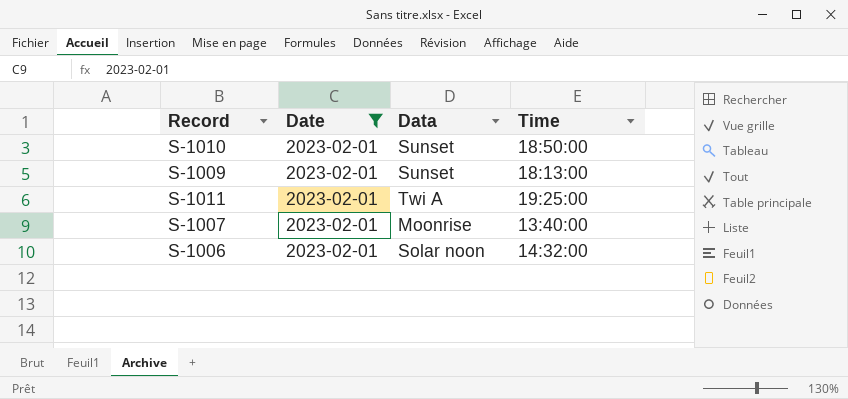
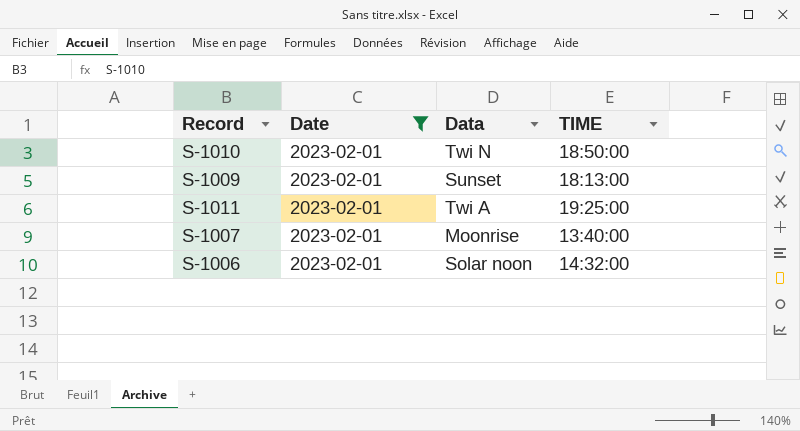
column name: Time -> TIME
S-1010 | Data: Sunset -> Twi N

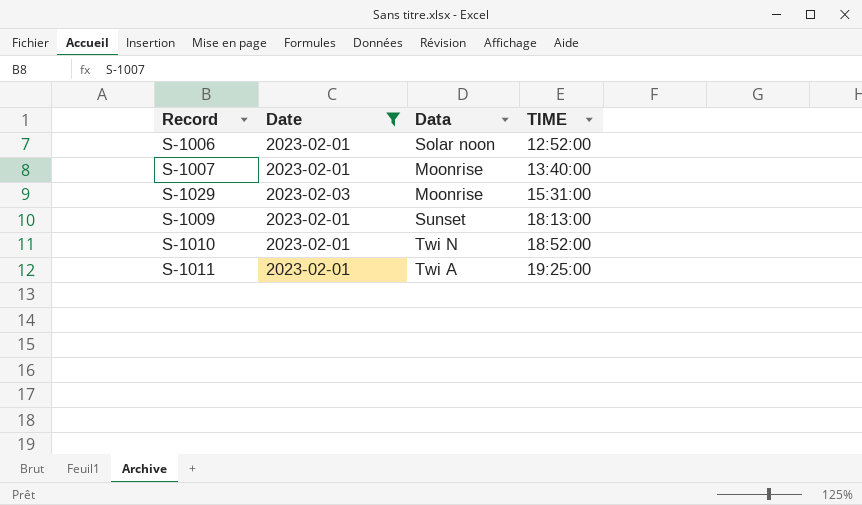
row order: none -> TIME ascending
S-1006 | TIME: 14:32:00 -> 12:52:00
row S-1029: none -> 2023-02-03 | Moonrise | 15:31:00
S-1010 | TIME: 18:50:00 -> 18:52:00

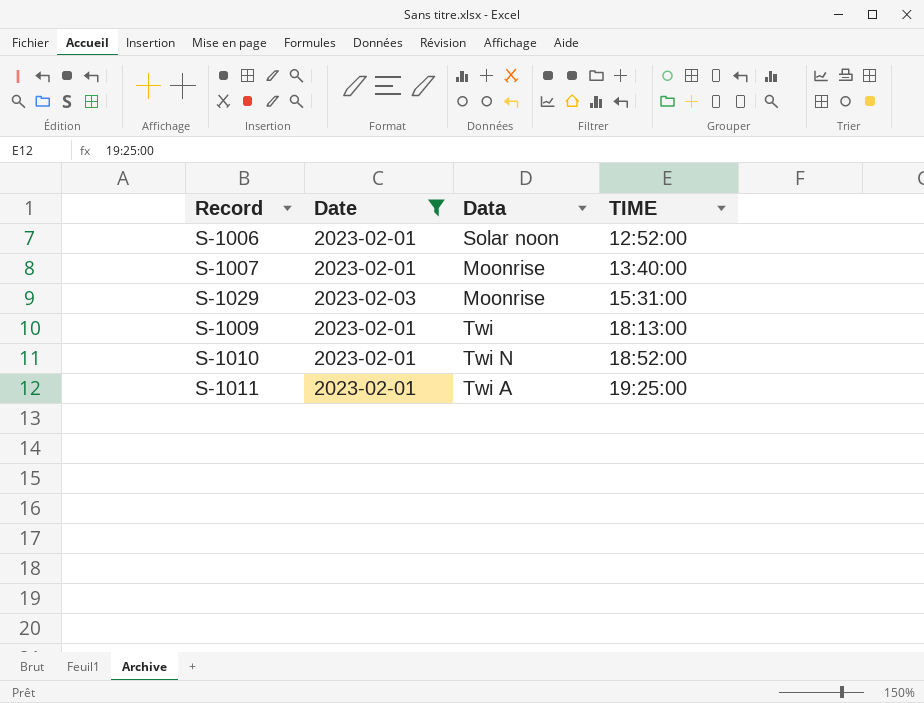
S-1009 | Data: Sunset -> Twi

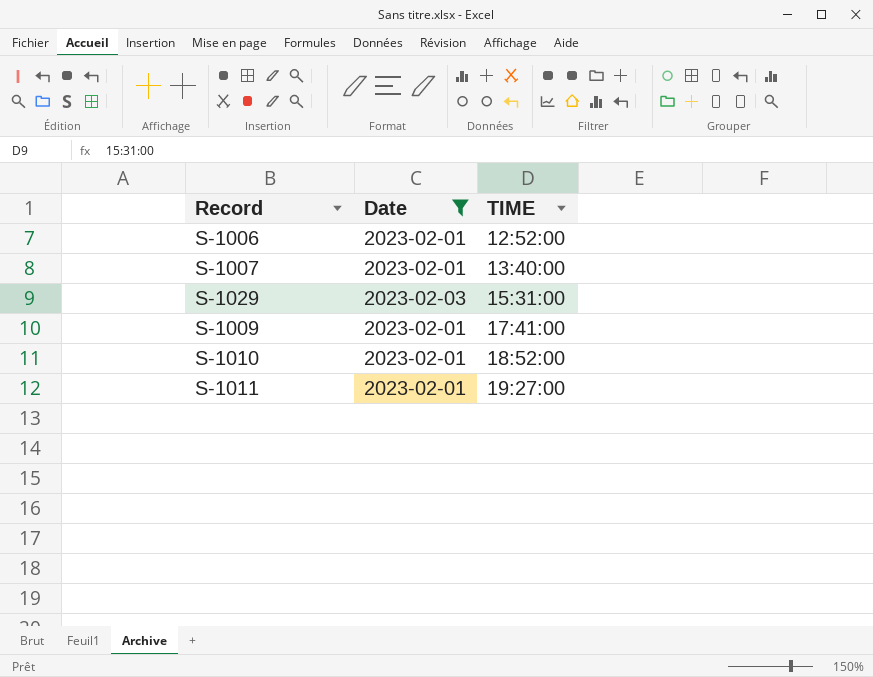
column Data | position: 3 -> none
S-1009 | TIME: 18:13:00 -> 17:41:00
S-1011 | TIME: 19:25:00 -> 19:27:00

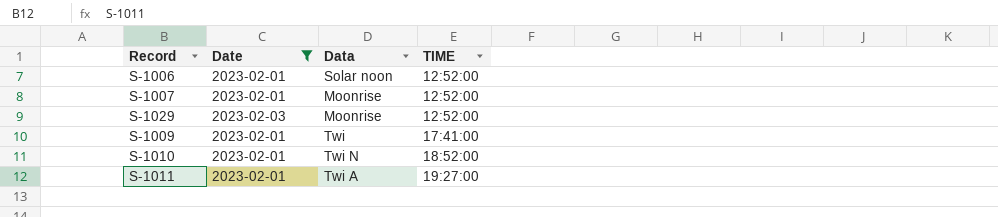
column Data | position: none -> 3
S-1007 | TIME: 13:40:00 -> 12:52:00
S-1029 | TIME: 15:31:00 -> 12:52:00

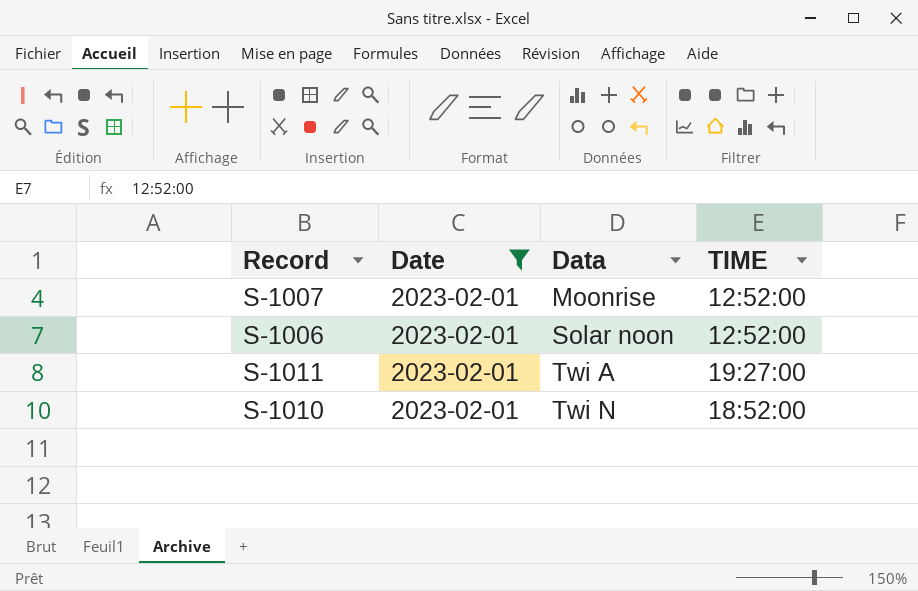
row order: TIME ascending -> Data ascending
row S-1029: 2023-02-03 | Moonrise | 12:52:00 -> none
row S-1009: 2023-02-01 | Twi | 17:41:00 -> none

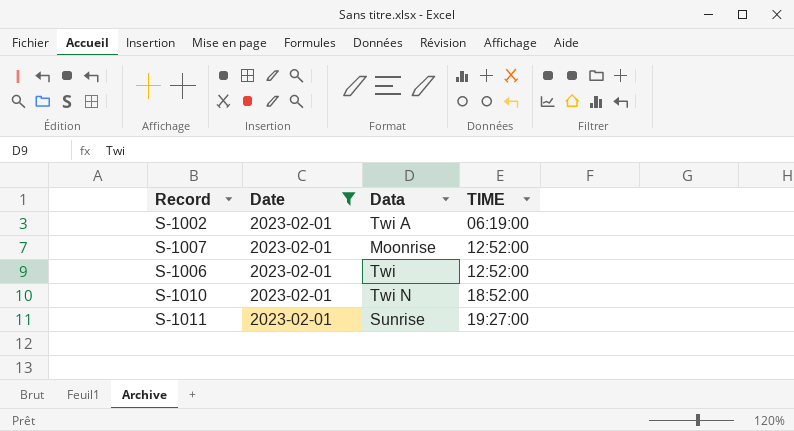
row order: Data ascending -> TIME ascending
row S-1002: none -> 2023-02-01 | Twi A | 06:19:00
S-1006 | Data: Solar noon -> Twi
S-1011 | Data: Twi A -> Sunrise

